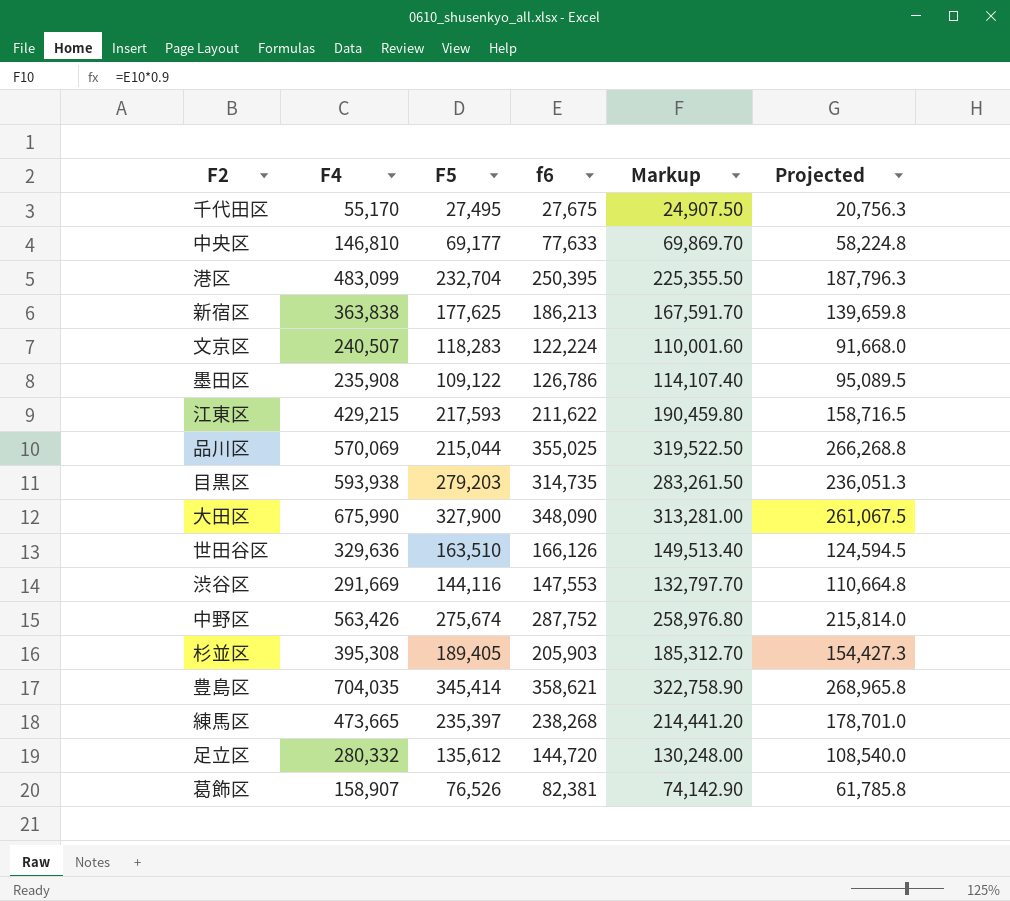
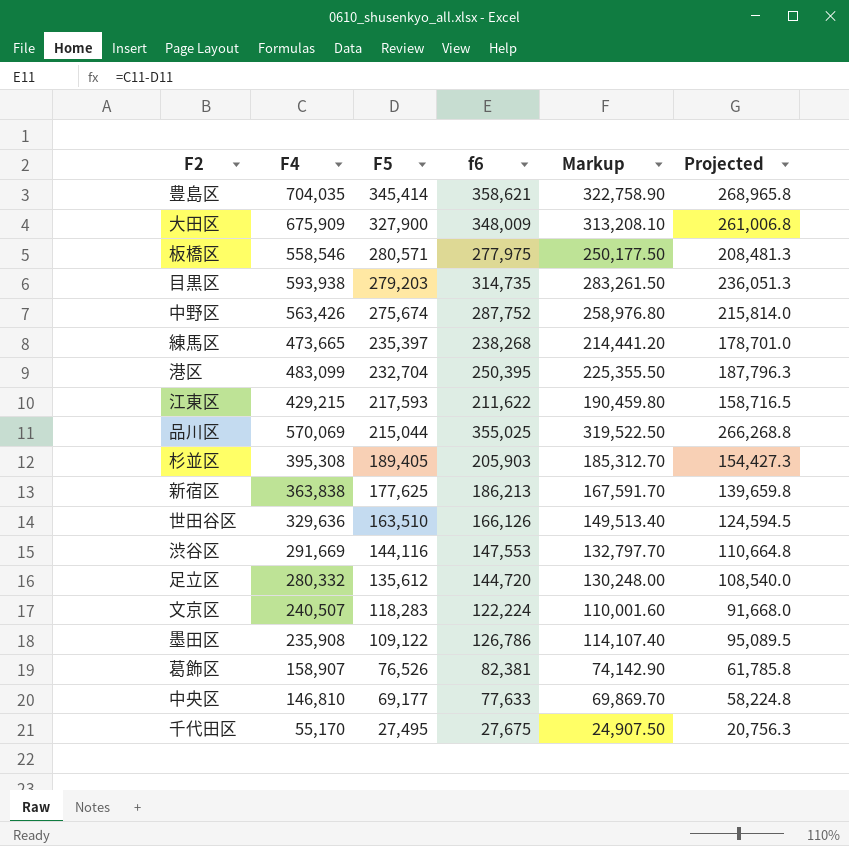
row order: none -> F5 descending
大田区 | F4: 675,990 -> 675,909
大田区 | f6: 348,090 -> 348,009
大田区 | Markup: 313,281.00 -> 313,208.10
大田区 | Projected: 261,067.5 -> 261,006.8
row 板橋区: none -> 558,546 | 280,571 | 277,975 | 250,177.50 | 208,481.3

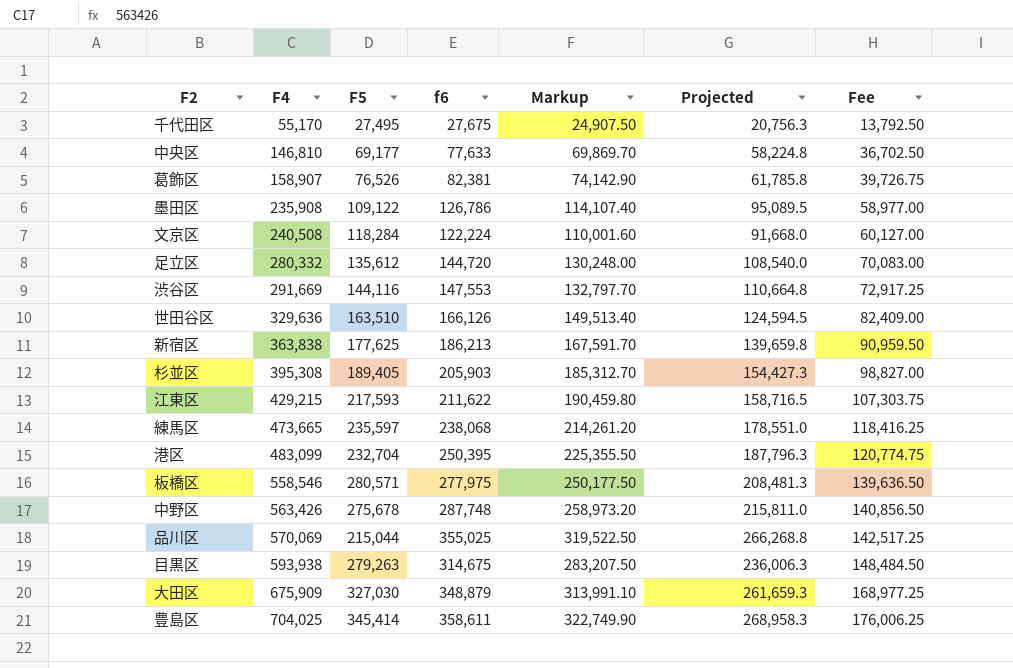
row order: F5 descending -> F4 ascending
column Fee | formula: none -> [F4] * 0.25
文京区 | F4: 240,507 -> 240,508
文京区 | F5: 118,283 -> 118,284
練馬区 | F5: 235,397 -> 235,597
練馬区 | f6: 238,268 -> 238,068
練馬区 | Markup: 214,441.20 -> 214,261.20
練馬区 | Projected: 178,701.0 -> 178,551.0
中野区 | F5: 275,674 -> 275,678
中野区 | f6: 287,752 -> 287,748
中野区 | Markup: 258,976.80 -> 258,973.20
中野区 | Projected: 215,814.0 -> 215,811.0
目黒区 | F5: 279,203 -> 279,263
目黒区 | f6: 314,735 -> 314,675
目黒区 | Markup: 283,261.50 -> 283,207.50
目黒区 | Projected: 236,051.3 -> 236,006.3
大田区 | F5: 327,900 -> 327,030
大田区 | f6: 348,009 -> 348,879
大田区 | Markup: 313,208.10 -> 313,991.10
大田区 | Projected: 261,006.8 -> 261,659.3
豊島区 | F4: 704,035 -> 704,025
豊島区 | f6: 358,621 -> 358,611
豊島区 | Markup: 322,758.90 -> 322,749.90
豊島区 | Projected: 268,965.8 -> 268,958.3

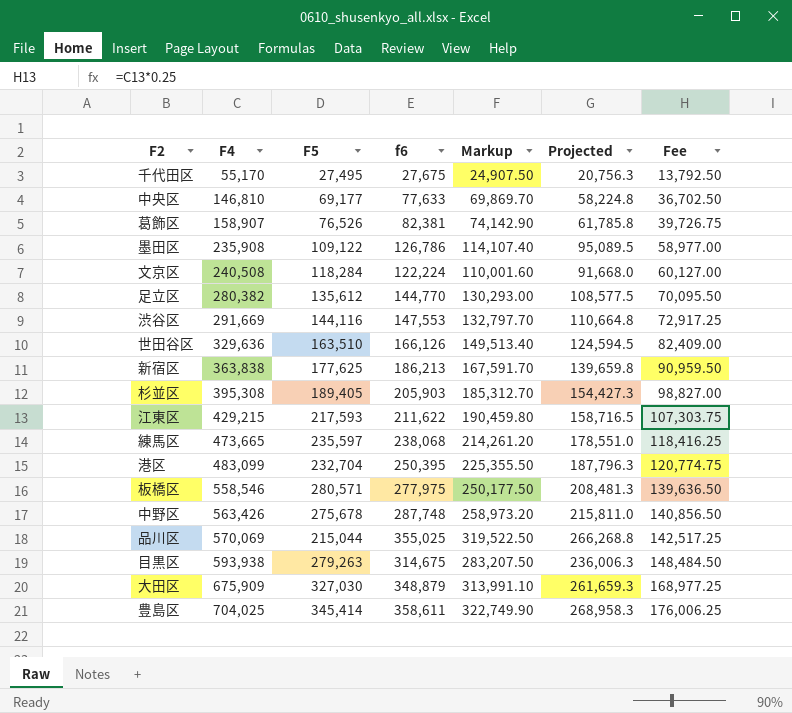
足立区 | F4: 280,332 -> 280,382
足立区 | f6: 144,720 -> 144,770
足立区 | Markup: 130,248.00 -> 130,293.00
足立区 | Projected: 108,540.0 -> 108,577.5
足立区 | Fee: 70,083.00 -> 70,095.50

